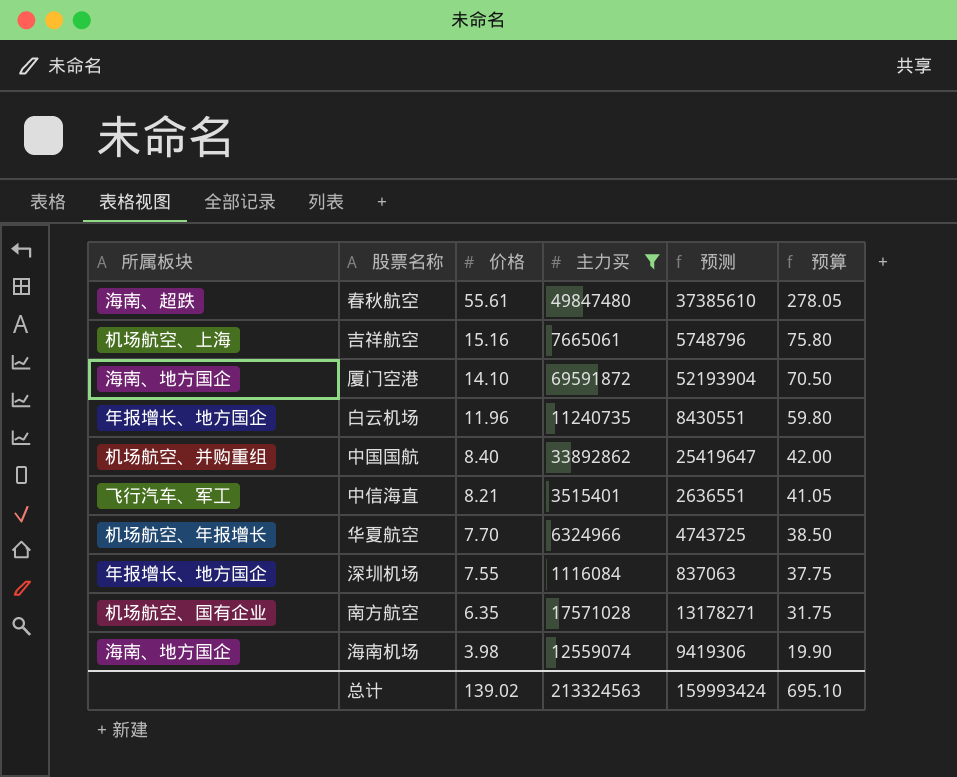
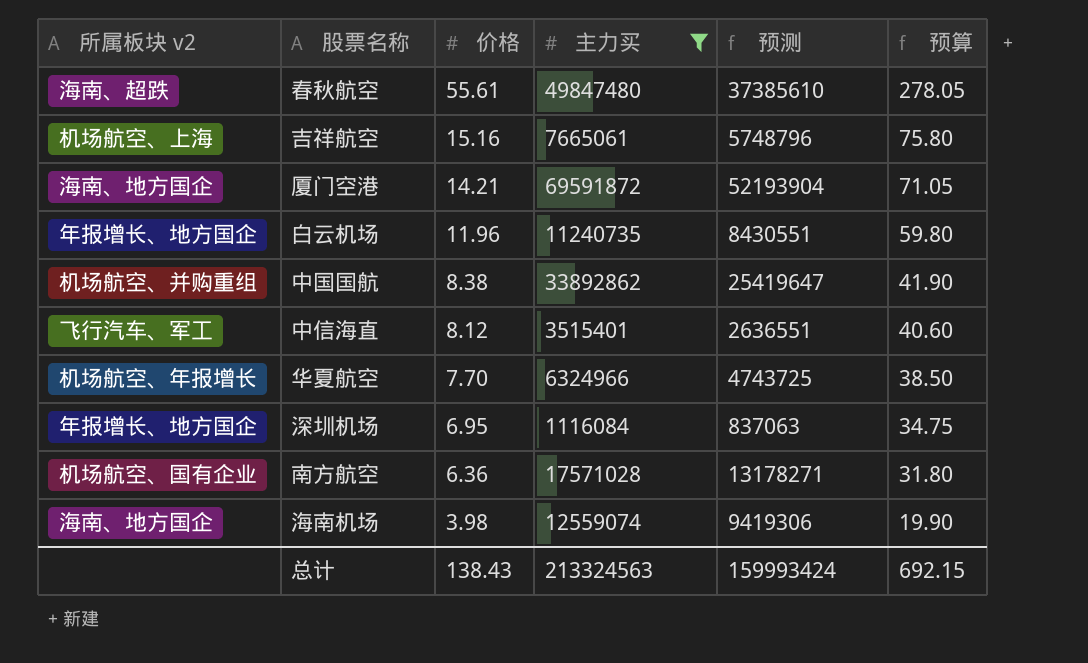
column name: 所属板块 -> 所属板块 v2
厦门空港 | 价格: 14.10 -> 14.21
厦门空港 | 预算: 70.50 -> 71.05
中国国航 | 价格: 8.40 -> 8.38
中国国航 | 预算: 42.00 -> 41.90
中信海直 | 价格: 8.21 -> 8.12
中信海直 | 预算: 41.05 -> 40.60
深圳机场 | 价格: 7.55 -> 6.95
深圳机场 | 预算: 37.75 -> 34.75
南方航空 | 价格: 6.35 -> 6.36
南方航空 | 预算: 31.75 -> 31.80
总计 | 价格: 139.02 -> 138.43
总计 | 预算: 695.10 -> 692.15

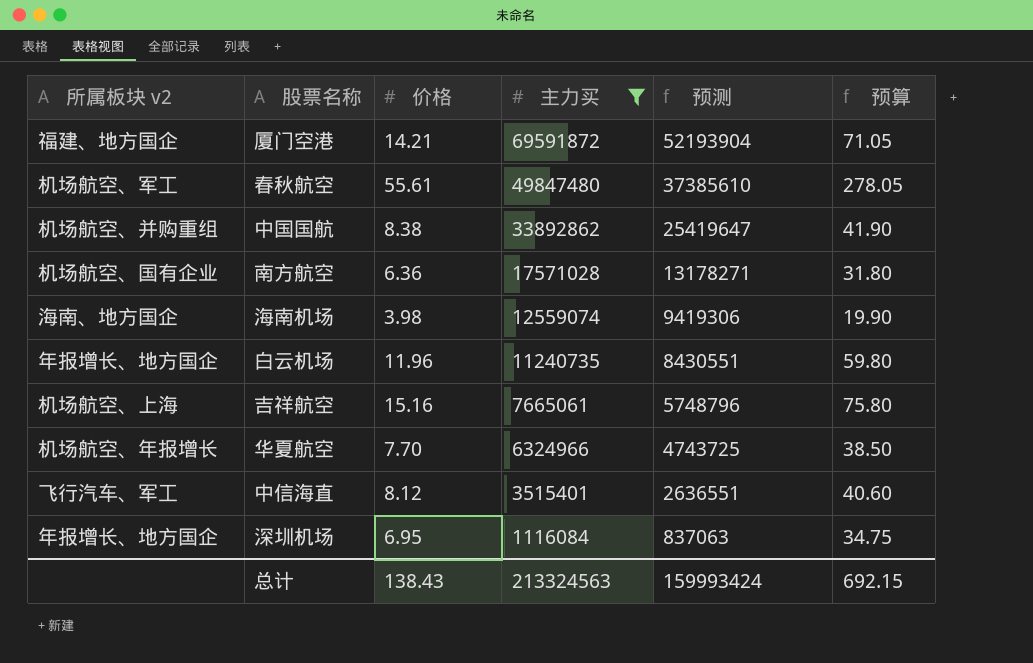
row order: 价格 descending -> 主力买 descending
厦门空港 | 所属板块 v2: 海南、地方国企 -> 福建、地方国企
春秋航空 | 所属板块 v2: 海南、超跌 -> 机场航空、军工

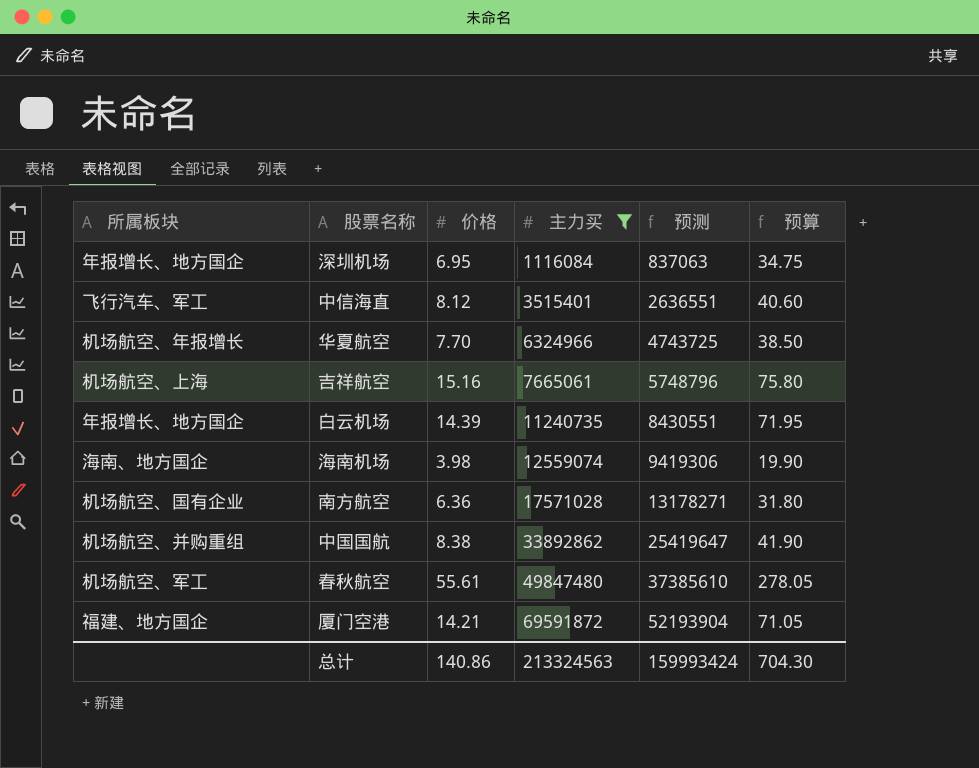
row order: 主力买 descending -> 主力买 ascending
column name: 所属板块 v2 -> 所属板块
白云机场 | 价格: 11.96 -> 14.39
白云机场 | 预算: 59.80 -> 71.95
总计 | 价格: 138.43 -> 140.86
总计 | 预算: 692.15 -> 704.30

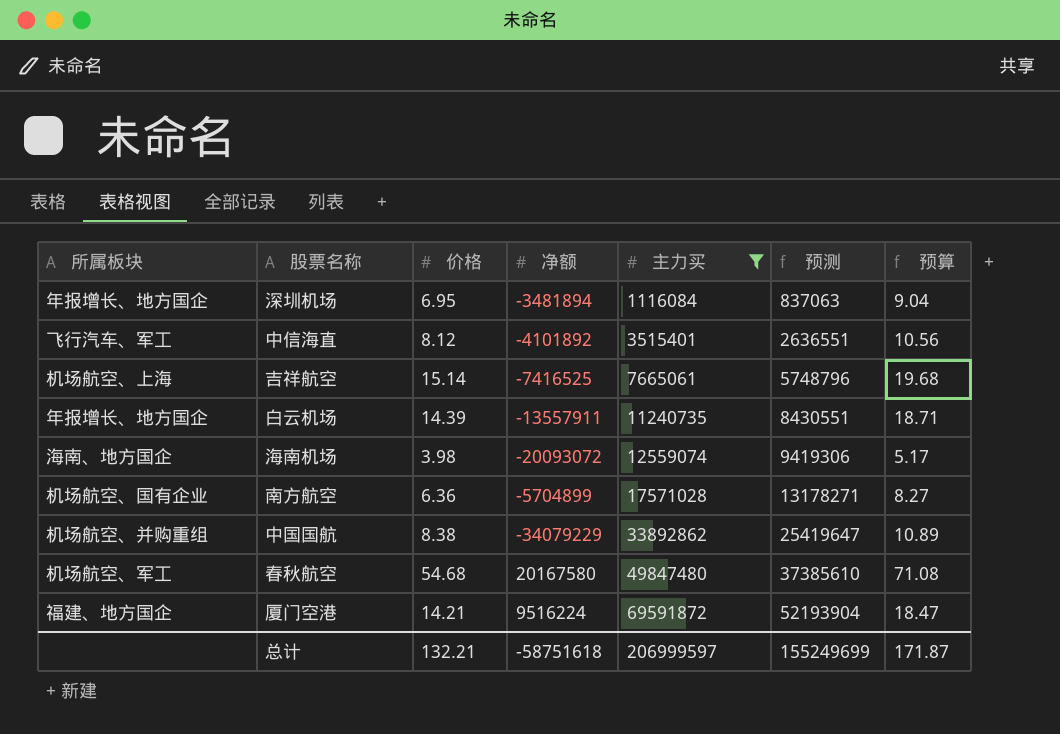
column 净额 | position: none -> 4
column 预算 | formula: [价格] * 5 -> [价格] * 1.3
row 华夏航空: 机场航空、年报增长 | 7.70 | 6324966 | 4743725 | 38.50 -> none
吉祥航空 | 价格: 15.16 -> 15.14
春秋航空 | 价格: 55.61 -> 54.68
总计 | 价格: 140.86 -> 132.21
总计 | 主力买: 213324563 -> 206999597
总计 | 预测: 159993424 -> 155249699
总计 | 预算: 704.30 -> 171.87

